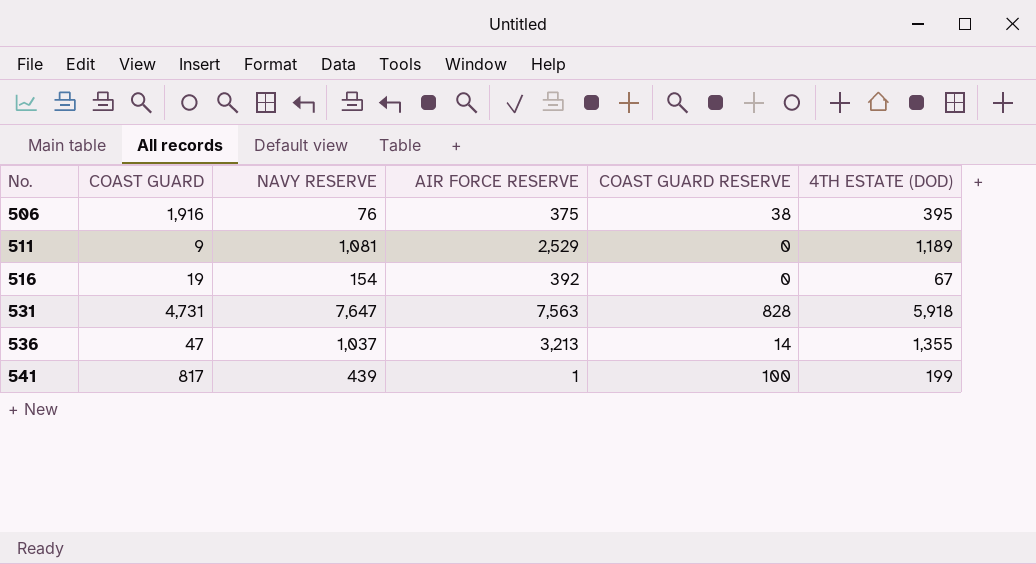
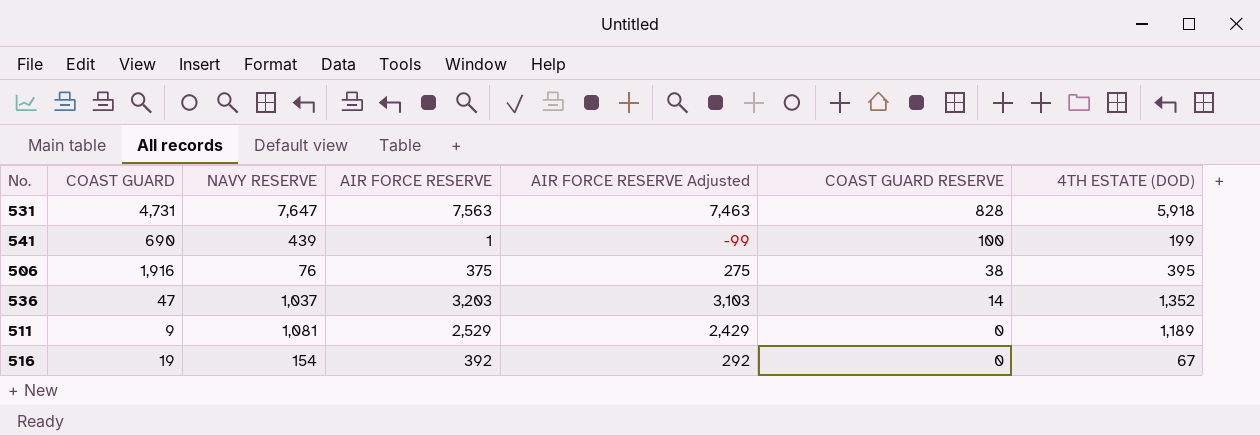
row order: No. ascending -> COAST GUARD RESERVE descending
column AIR FORCE RESERVE Adjusted | formula: none -> [AIR FORCE RESERVE] - 100
541 | COAST GUARD: 817 -> 690
536 | AIR FORCE RESERVE: 3,213 -> 3,203
536 | 4TH ESTATE (DOD): 1,355 -> 1,352

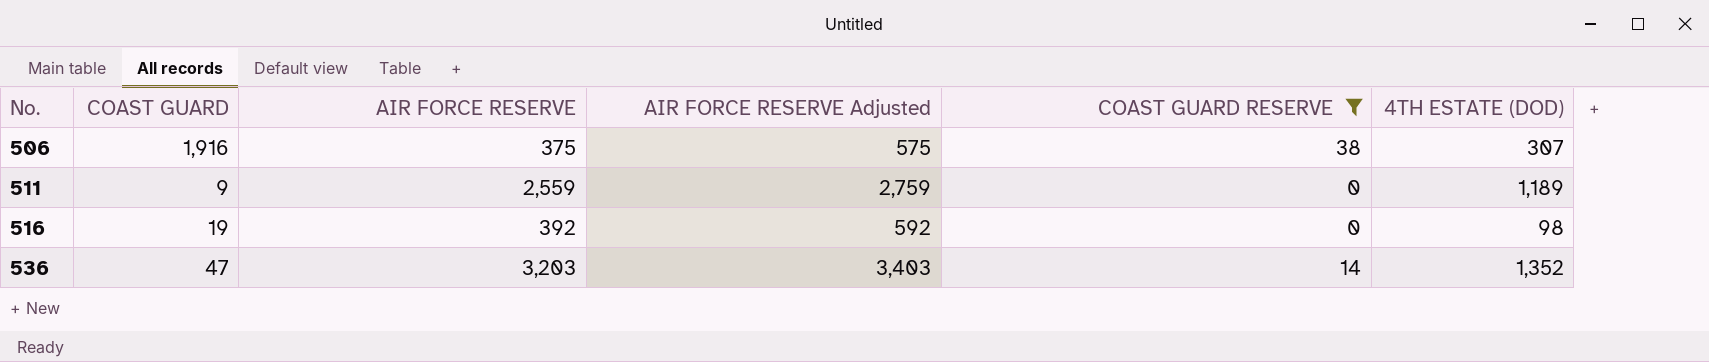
filter: none -> COAST GUARD RESERVE <= 38
row order: COAST GUARD RESERVE descending -> No. ascending
column NAVY RESERVE | position: 3 -> none
column AIR FORCE RESERVE Adjusted | formula: [AIR FORCE RESERVE] - 100 -> [AIR FORCE RESERVE] + 200
506 | 4TH ESTATE (DOD): 395 -> 307
511 | AIR FORCE RESERVE: 2,529 -> 2,559
516 | 4TH ESTATE (DOD): 67 -> 98

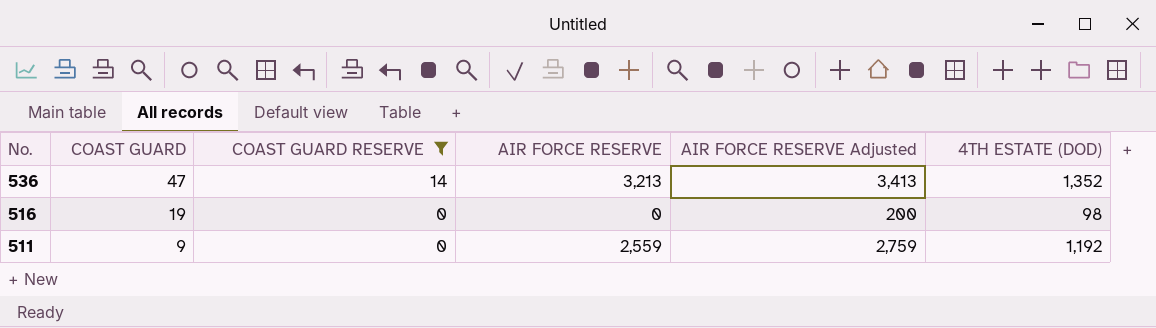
row order: No. ascending -> No. descending
column COAST GUARD RESERVE | position: 5 -> 3
row 506: 1,916 | 375 | 575 | 38 | 307 -> none
536 | AIR FORCE RESERVE: 3,203 -> 3,213
536 | AIR FORCE RESERVE Adjusted: 3,403 -> 3,413
516 | AIR FORCE RESERVE: 392 -> 0
516 | AIR FORCE RESERVE Adjusted: 592 -> 200
511 | 4TH ESTATE (DOD): 1,189 -> 1,192

